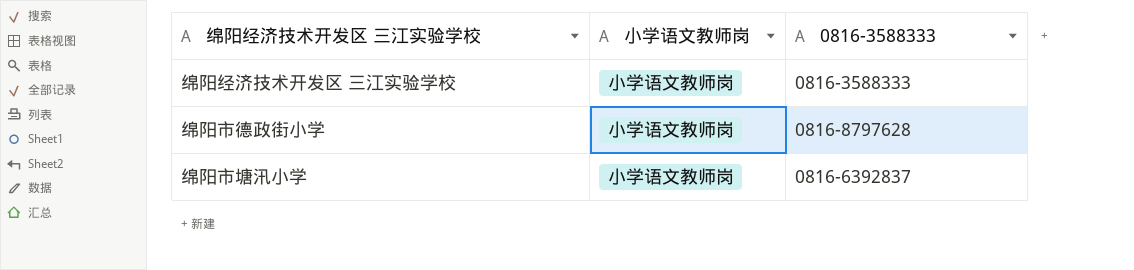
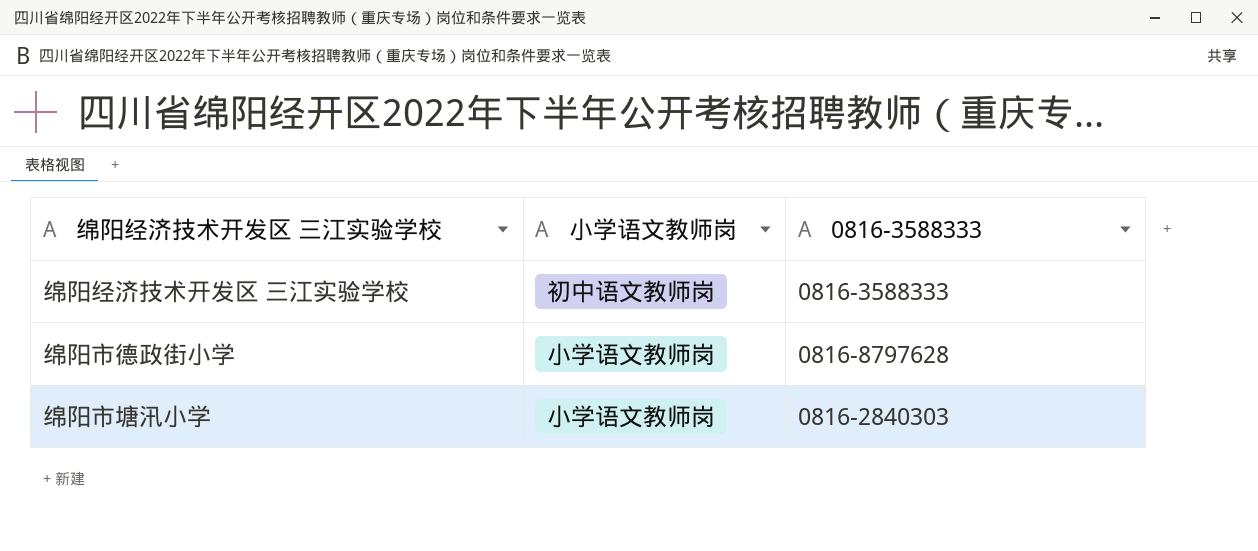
绵阳经济技术开发区 三江实验学校 | 小学语文教师岗: 小学语文教师岗 -> 初中语文教师岗
绵阳市塘汛小学 | 0816-3588333: 0816-6392837 -> 0816-2840303

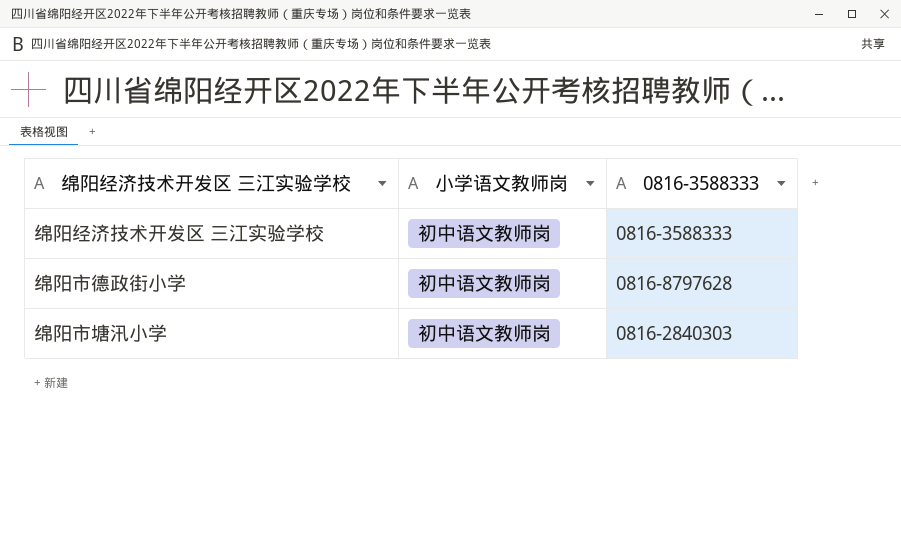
绵阳市德政街小学 | 小学语文教师岗: 小学语文教师岗 -> 初中语文教师岗
绵阳市塘汛小学 | 小学语文教师岗: 小学语文教师岗 -> 初中语文教师岗

